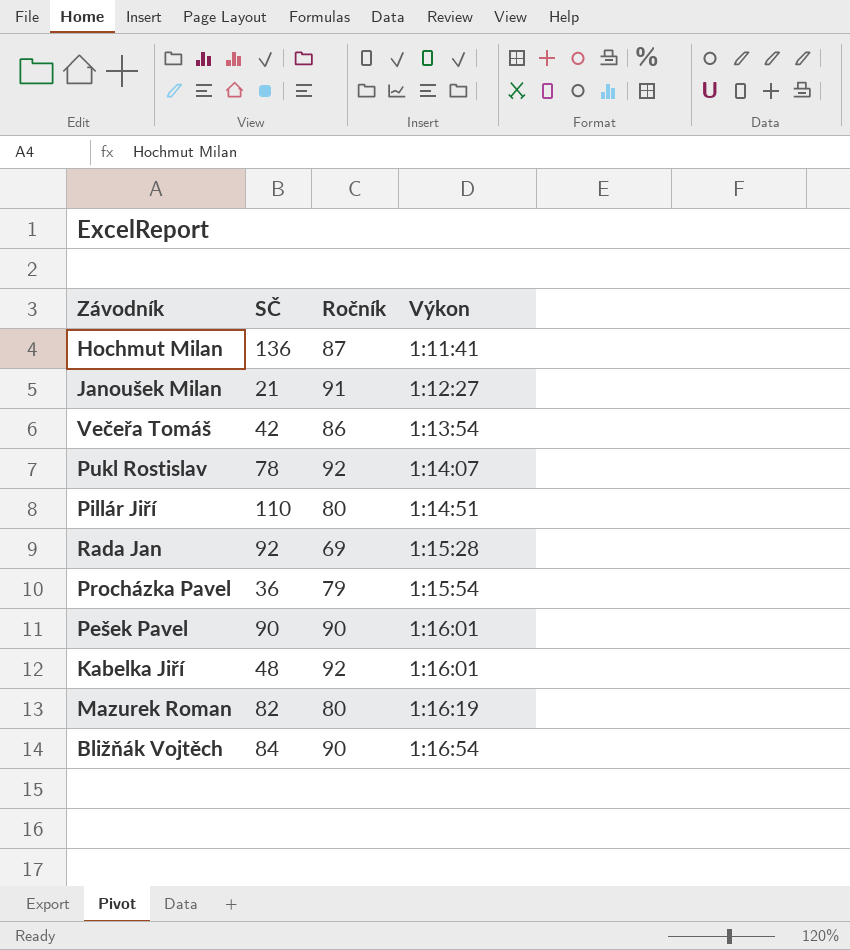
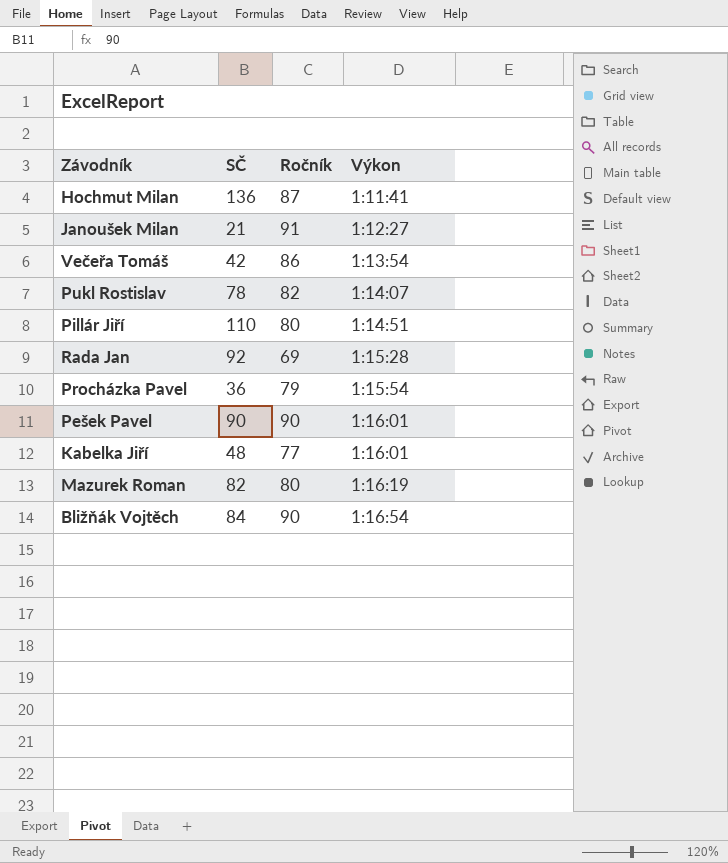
Pukl Rostislav | Ročník: 92 -> 82
Kabelka Jiří | Ročník: 92 -> 77

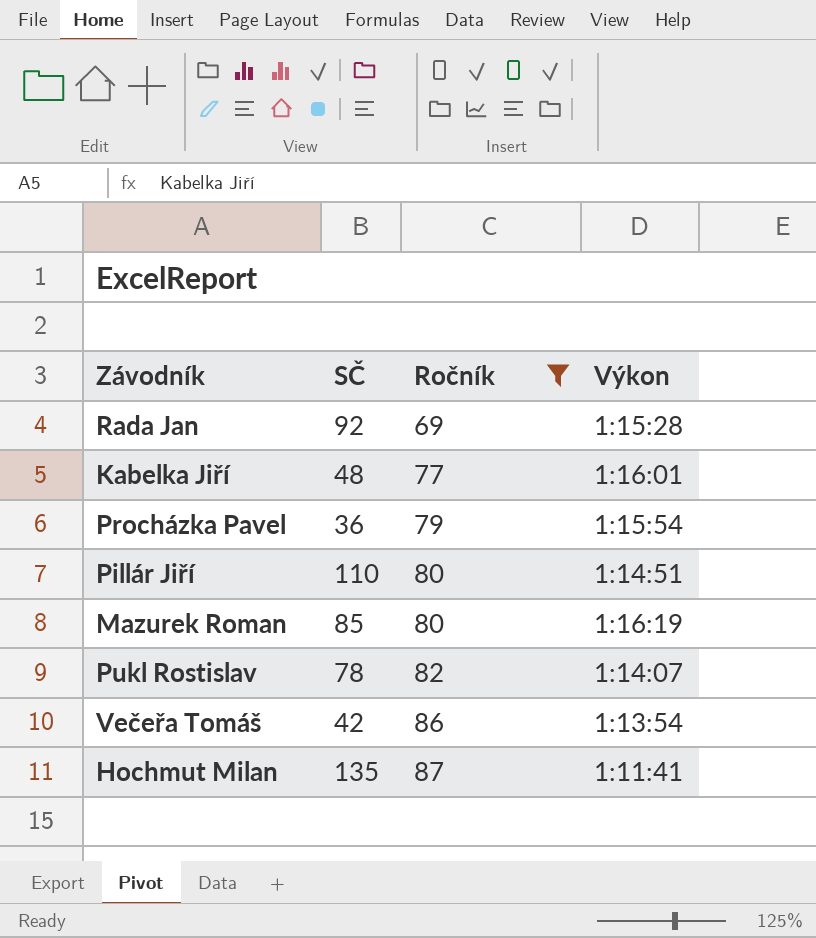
filter: none -> Ročník <= 87
row order: Výkon ascending -> Ročník ascending
Mazurek Roman | SČ: 82 -> 85
Hochmut Milan | SČ: 136 -> 135

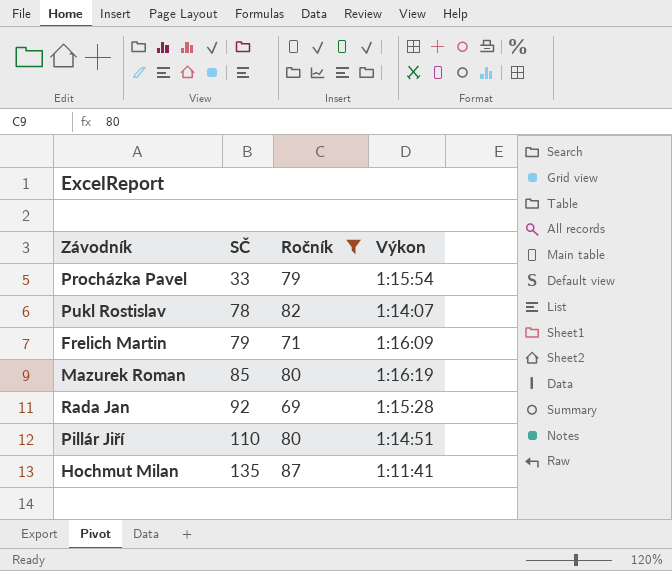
row order: Ročník ascending -> SČ ascending
row Kabelka Jiří: 48 | 77 | 1:16:01 -> none
row Večeřa Tomáš: 42 | 86 | 1:13:54 -> none
Procházka Pavel | SČ: 36 -> 33
row Frelich Martin: none -> 79 | 71 | 1:16:09

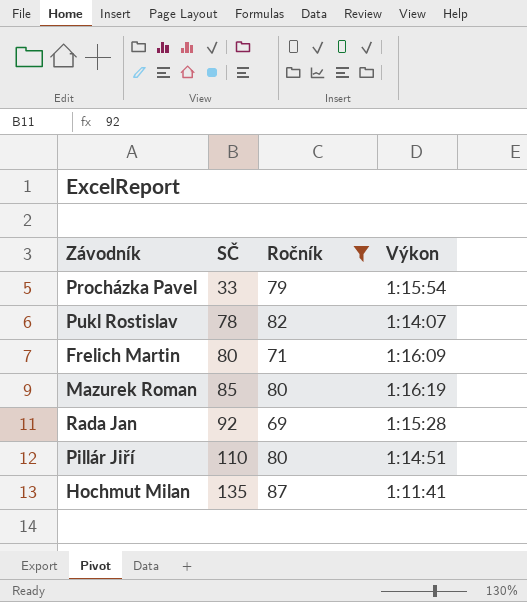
Frelich Martin | SČ: 79 -> 80

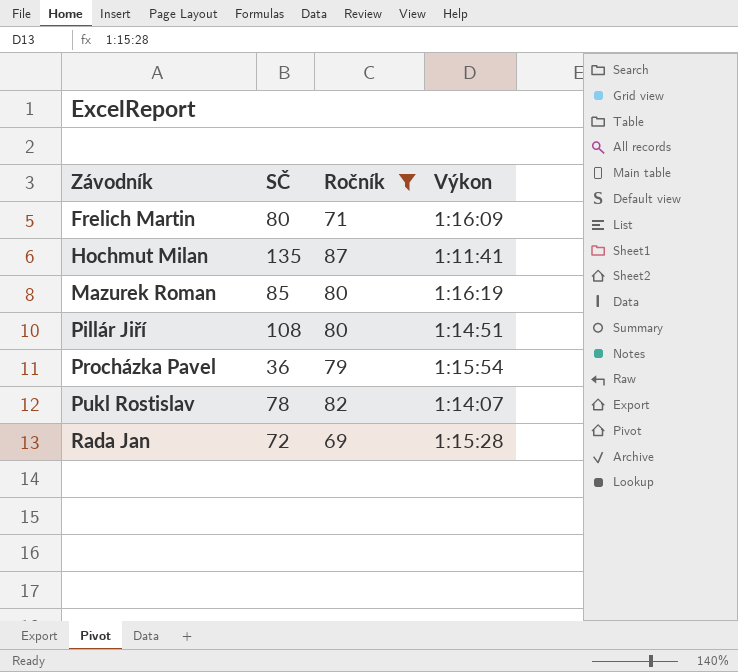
row order: SČ ascending -> Závodník ascending
Pillár Jiří | SČ: 110 -> 108
Procházka Pavel | SČ: 33 -> 36
Rada Jan | SČ: 92 -> 72

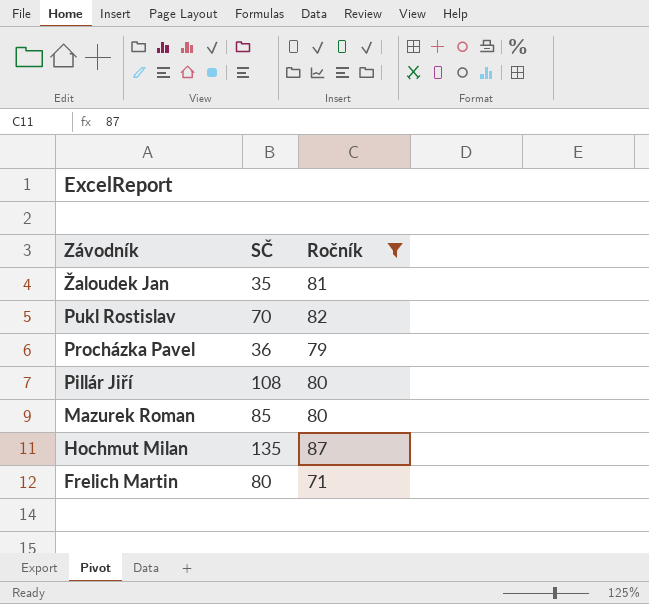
row order: Závodník ascending -> Závodník descending
column Výkon | position: 4 -> none
row Rada Jan: 72 | 69 | 1:15:28 -> none
row Žaloudek Jan: none -> 35 | 81
Pukl Rostislav | SČ: 78 -> 70

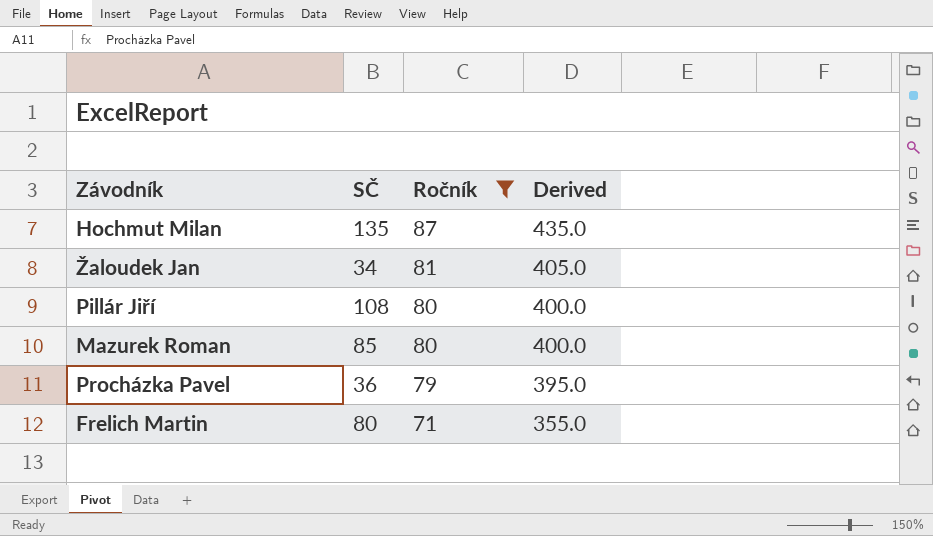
row order: Závodník descending -> Ročník descending
column Derived | formula: none -> [Ročník] * 5
row Pukl Rostislav: 70 | 82 -> none
Žaloudek Jan | SČ: 35 -> 34

